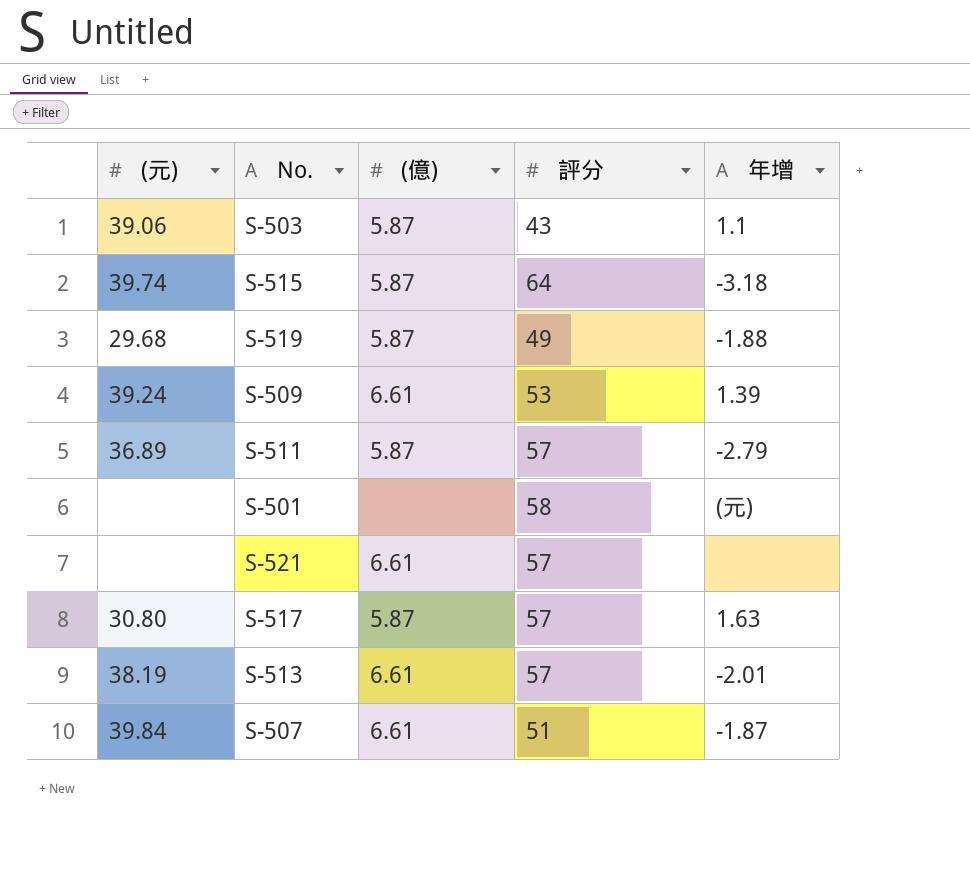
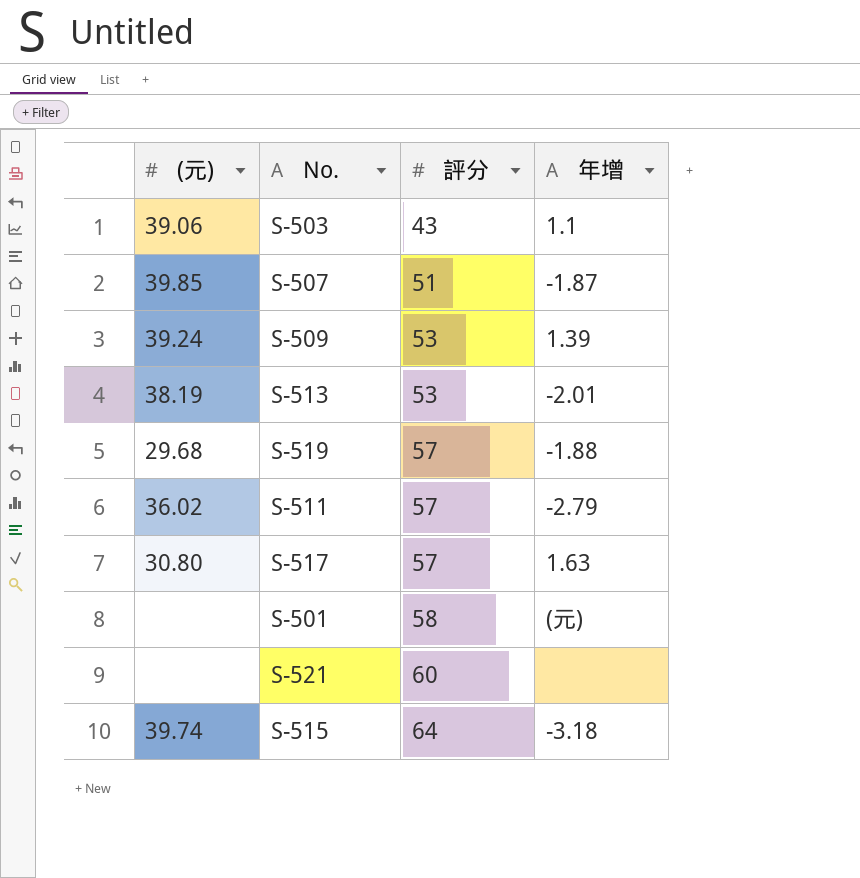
row order: none -> 評分 ascending
column (億) | position: 3 -> none
S-507 | (元): 39.84 -> 39.85
S-513 | 評分: 57 -> 53
S-519 | 評分: 49 -> 57
S-511 | (元): 36.89 -> 36.02
S-521 | 評分: 57 -> 60

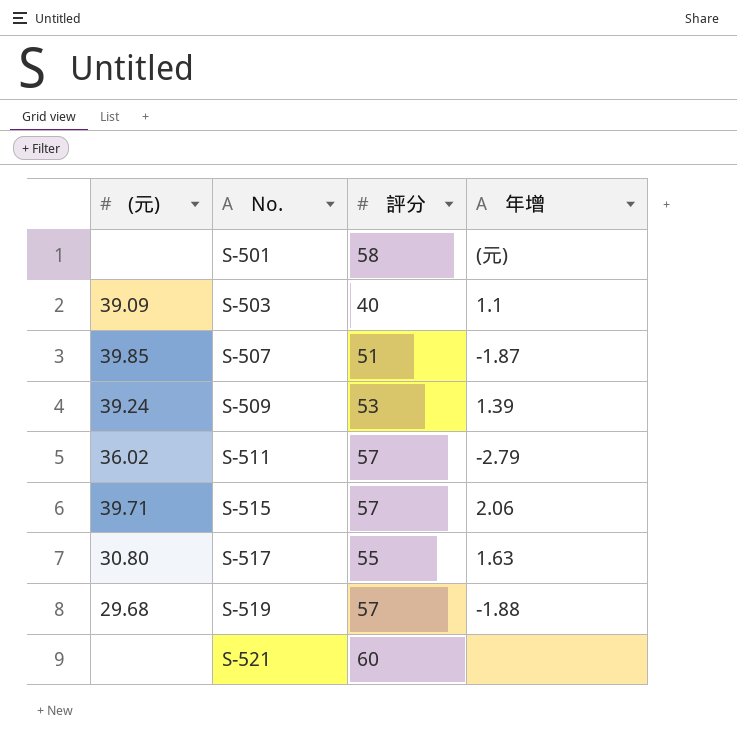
row order: 評分 ascending -> No. ascending
row S-513: 38.19 | 53 | -2.01 -> none
S-503 | (元): 39.06 -> 39.09
S-503 | 評分: 43 -> 40
S-515 | (元): 39.74 -> 39.71
S-515 | 評分: 64 -> 57
S-515 | 年增: -3.18 -> 2.06
S-517 | 評分: 57 -> 55

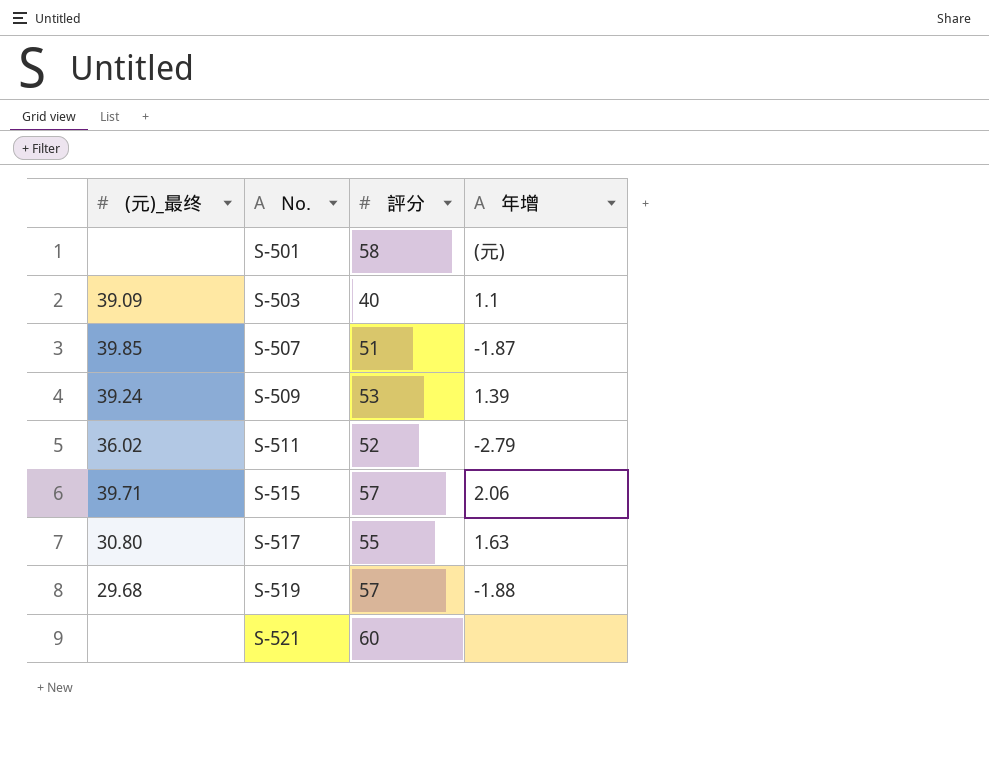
column name: (元) -> (元)_最终
S-511 | 評分: 57 -> 52

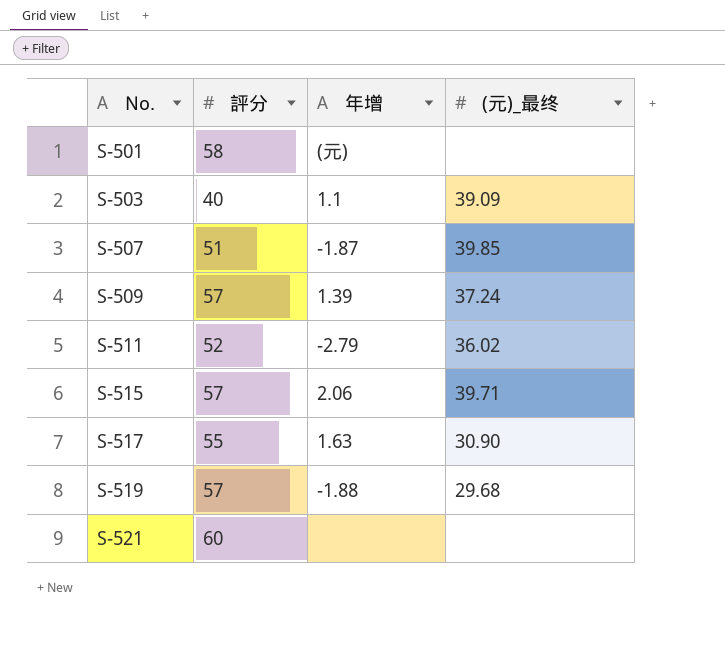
column (元)_最终 | position: 1 -> 4
S-509 | 評分: 53 -> 57
S-509 | (元)_最终: 39.24 -> 37.24
S-517 | (元)_最终: 30.80 -> 30.90

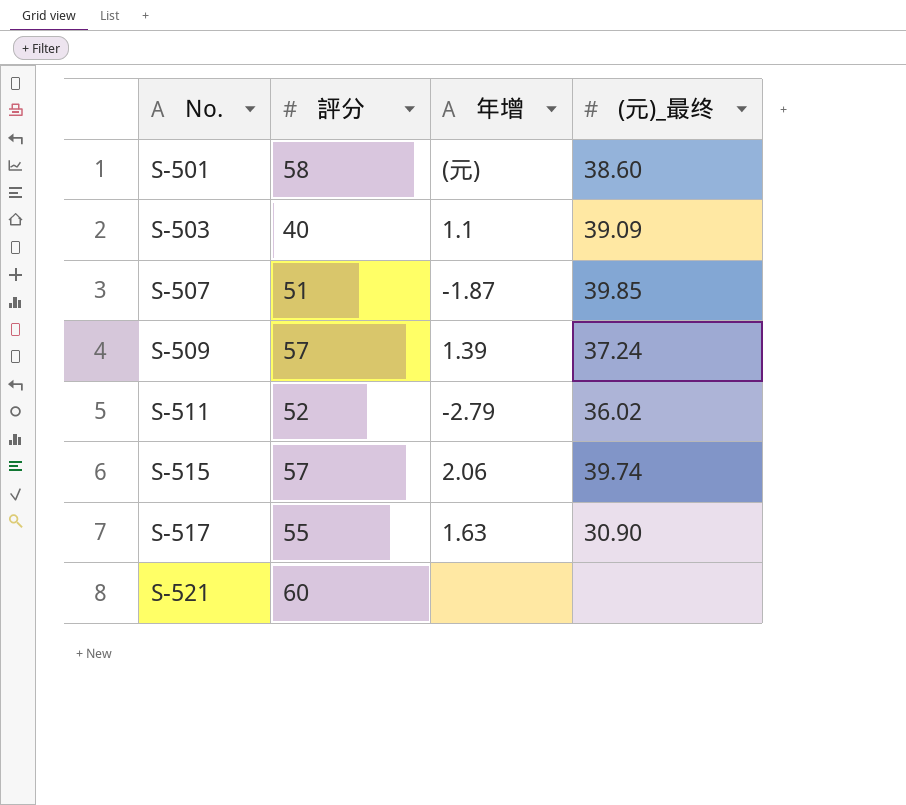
row S-519: 57 | -1.88 | 29.68 -> none
S-501 | (元)_最终: none -> 38.60
S-515 | (元)_最终: 39.71 -> 39.74

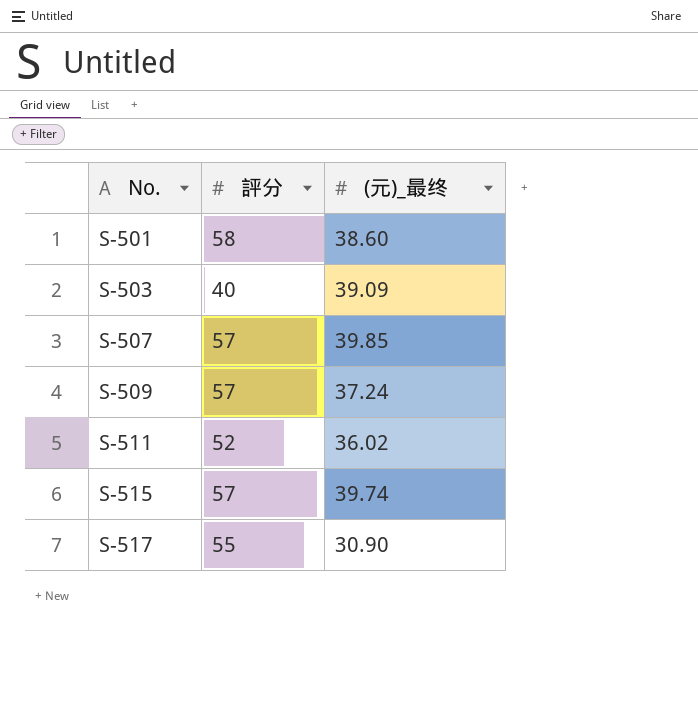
column 年增 | position: 3 -> none
row S-521: 60 | none | none -> none
S-507 | 評分: 51 -> 57

